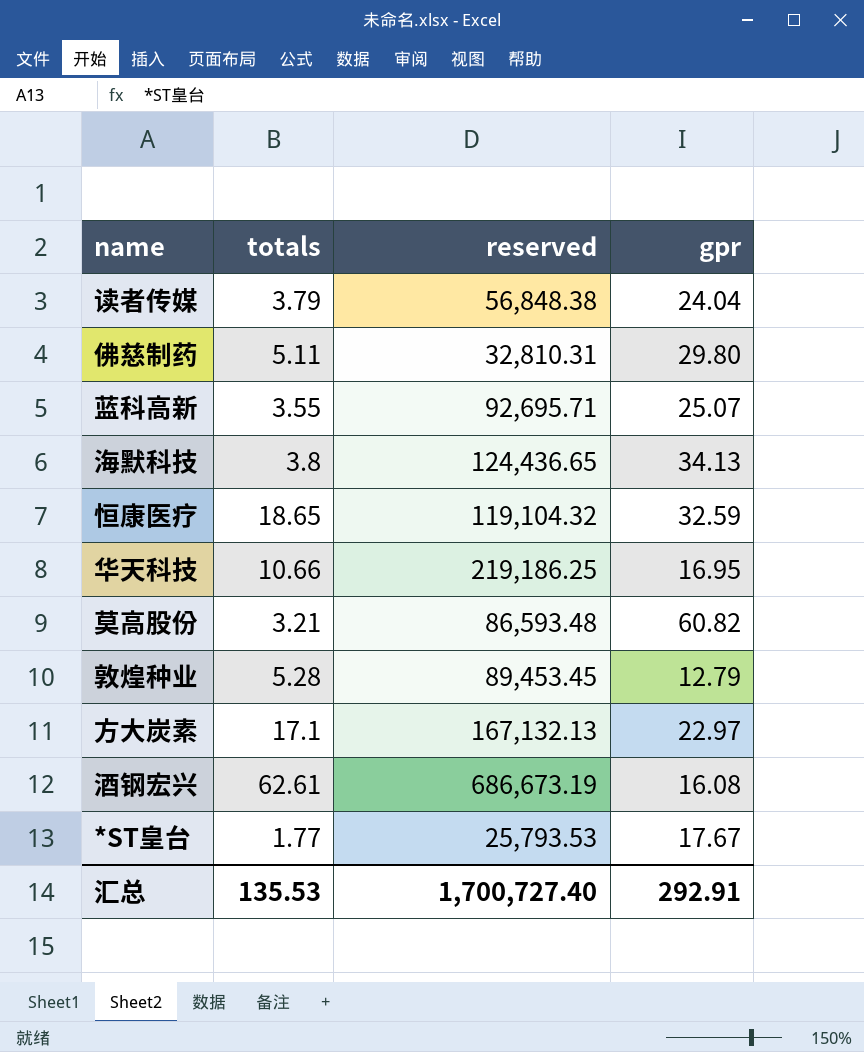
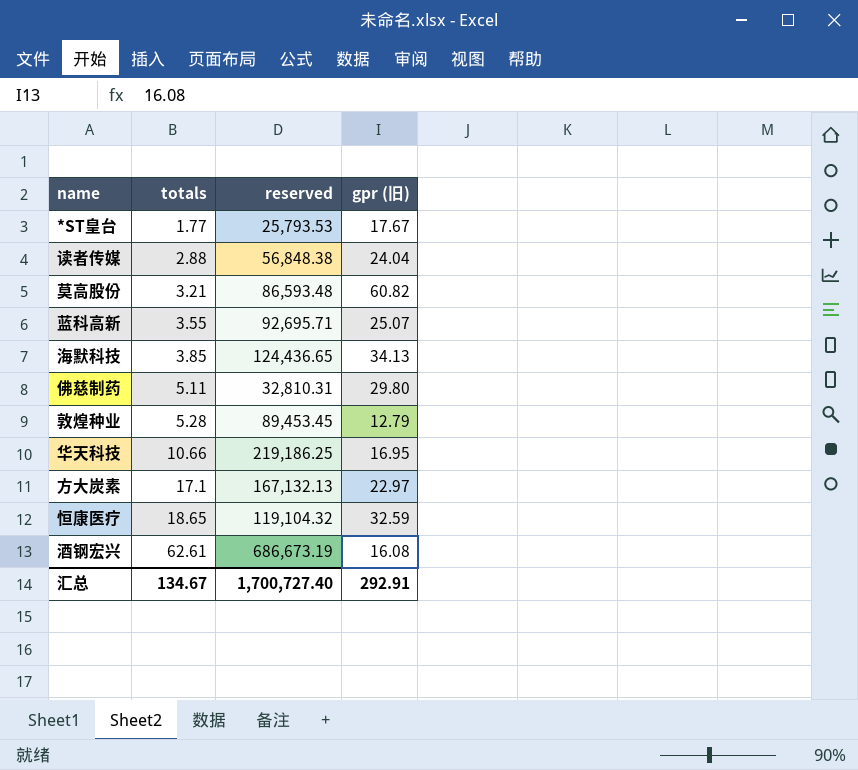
row order: none -> totals ascending
column name: gpr -> gpr (旧)
读者传媒 | totals: 3.79 -> 2.88
海默科技 | totals: 3.8 -> 3.85
汇总 | totals: 135.53 -> 134.67

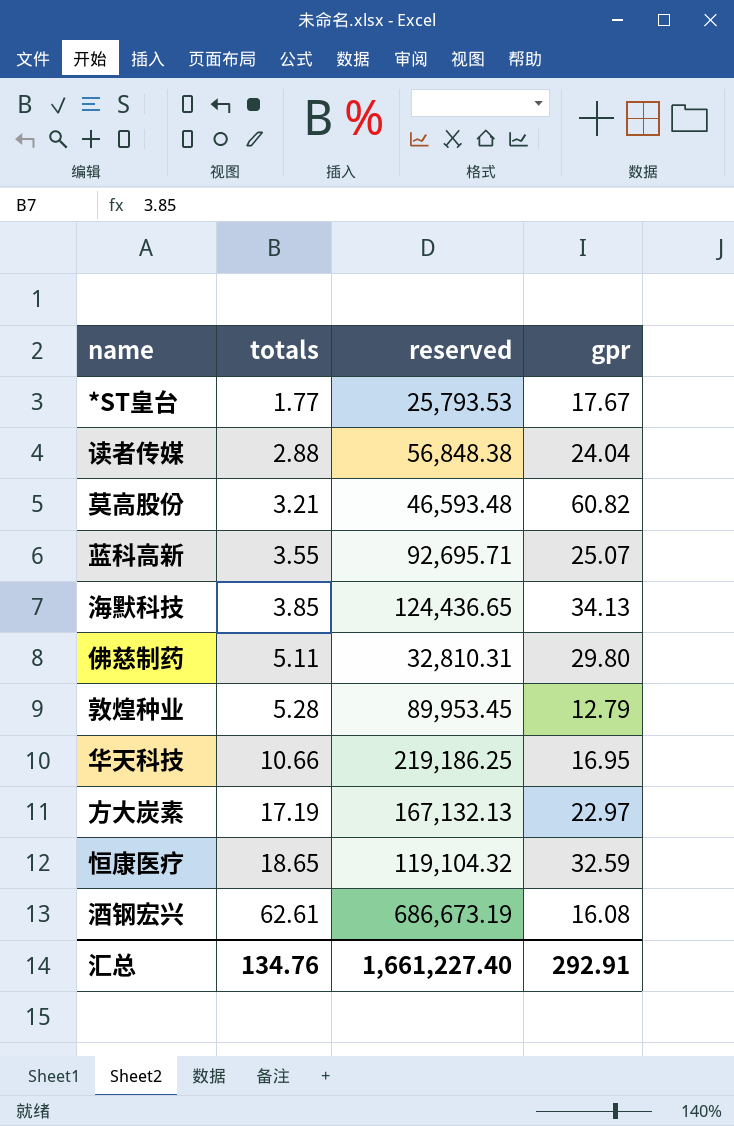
column name: gpr (旧) -> gpr
莫高股份 | reserved: 86,593.48 -> 46,593.48
敦煌种业 | reserved: 89,453.45 -> 89,953.45
方大炭素 | totals: 17.1 -> 17.19
汇总 | totals: 134.67 -> 134.76
汇总 | reserved: 1,700,727.40 -> 1,661,227.40

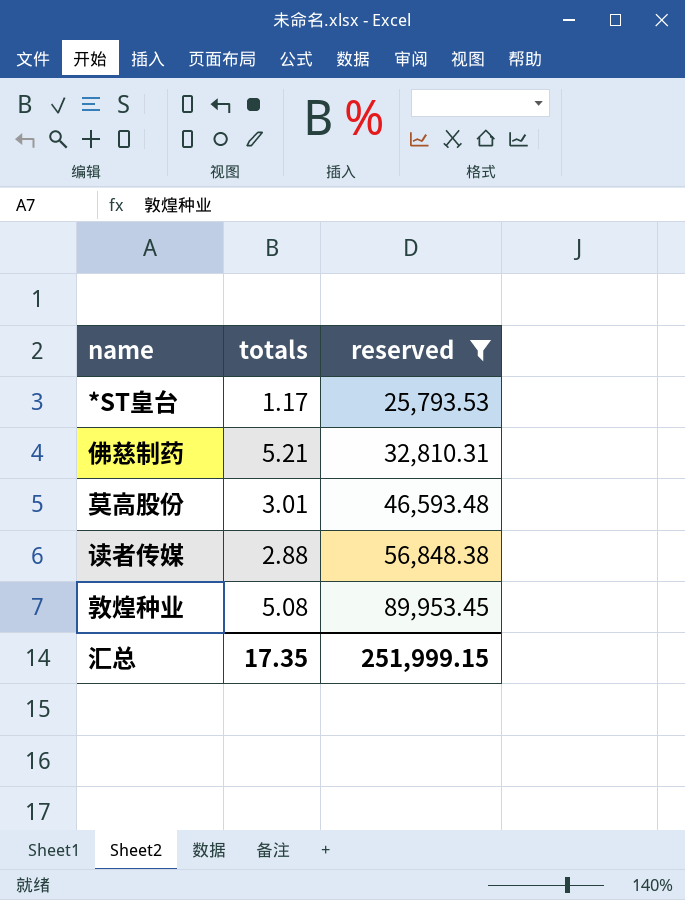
filter: none -> reserved <= 89,953.45
row order: totals ascending -> reserved ascending
column gpr | position: 4 -> none
*ST皇台 | totals: 1.77 -> 1.17
佛慈制药 | totals: 5.11 -> 5.21
莫高股份 | totals: 3.21 -> 3.01
敦煌种业 | totals: 5.28 -> 5.08
汇总 | totals: 134.76 -> 17.35
汇总 | reserved: 1,661,227.40 -> 251,999.15

